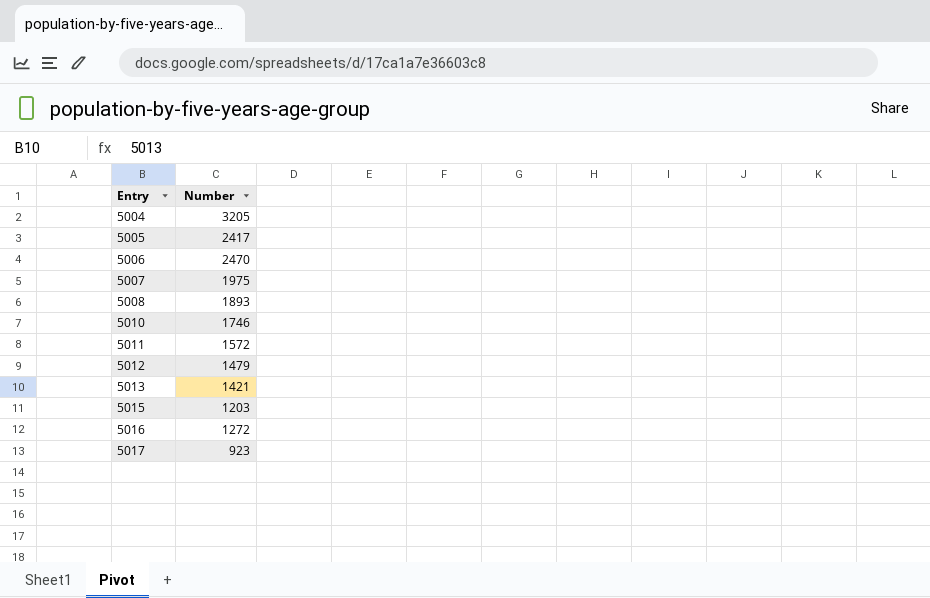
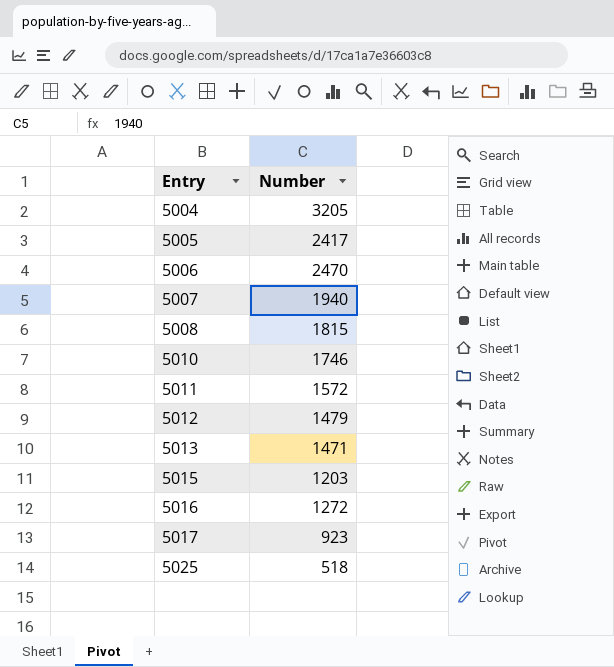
5007 | Number: 1975 -> 1940
5008 | Number: 1893 -> 1815
5013 | Number: 1421 -> 1471
row 5025: none -> 518

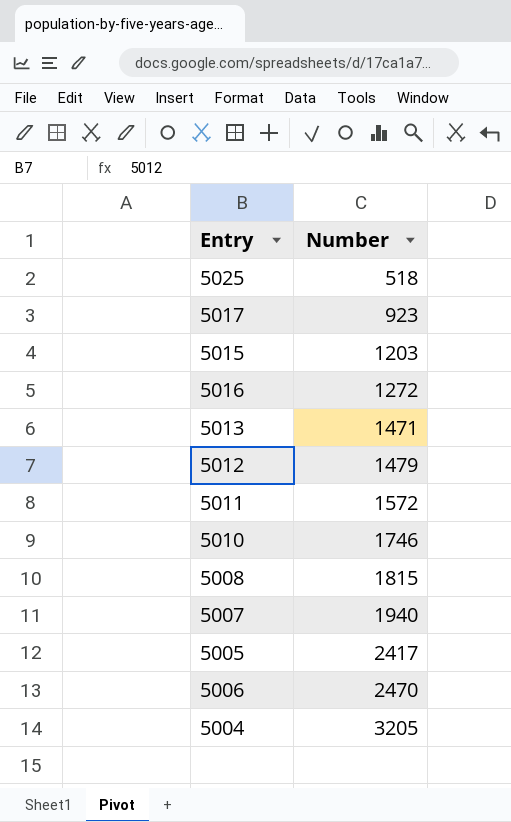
row order: Entry ascending -> Number ascending

